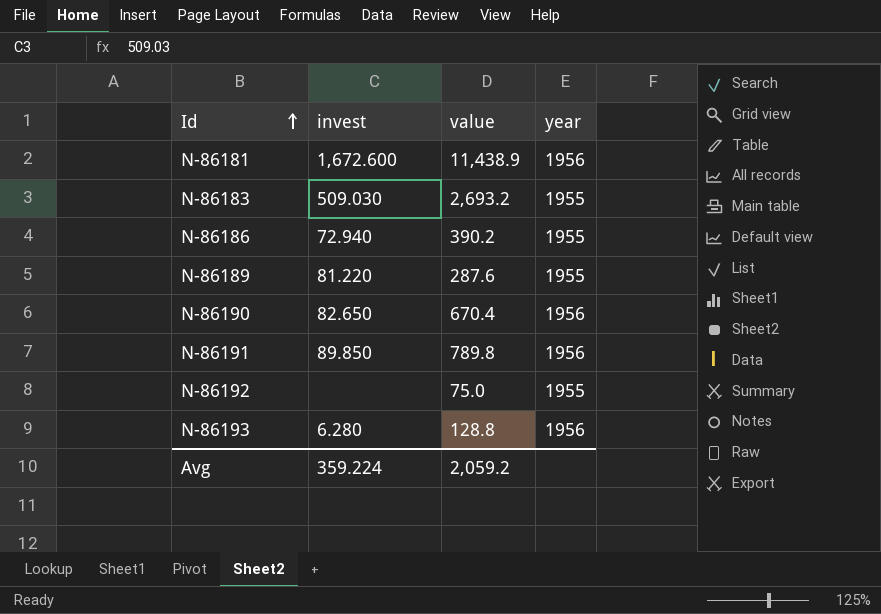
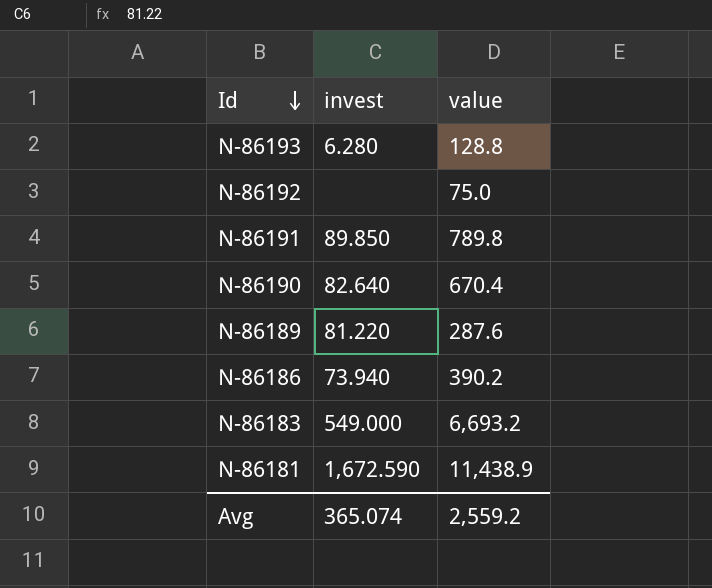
row order: Id ascending -> Id descending
column year | position: 4 -> none
N-86190 | invest: 82.650 -> 82.640
N-86186 | invest: 72.940 -> 73.940
N-86183 | invest: 509.030 -> 549.000
N-86183 | value: 2,693.2 -> 6,693.2
N-86181 | invest: 1,672.600 -> 1,672.590
Avg | invest: 359.224 -> 365.074
Avg | value: 2,059.2 -> 2,559.2

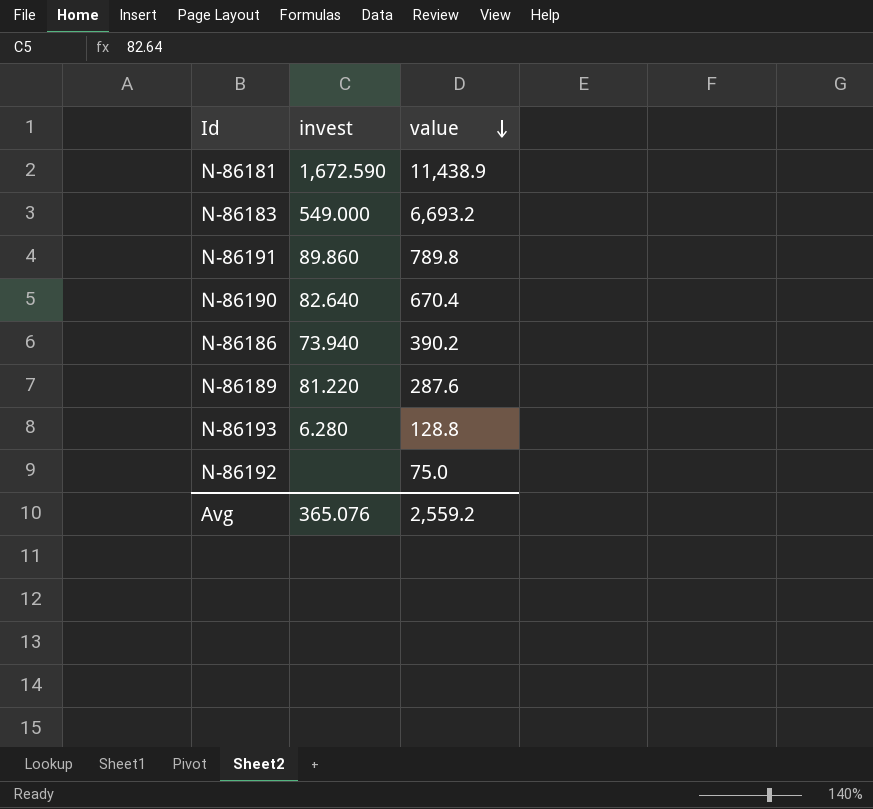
row order: Id descending -> value descending
N-86191 | invest: 89.850 -> 89.860
Avg | invest: 365.074 -> 365.076

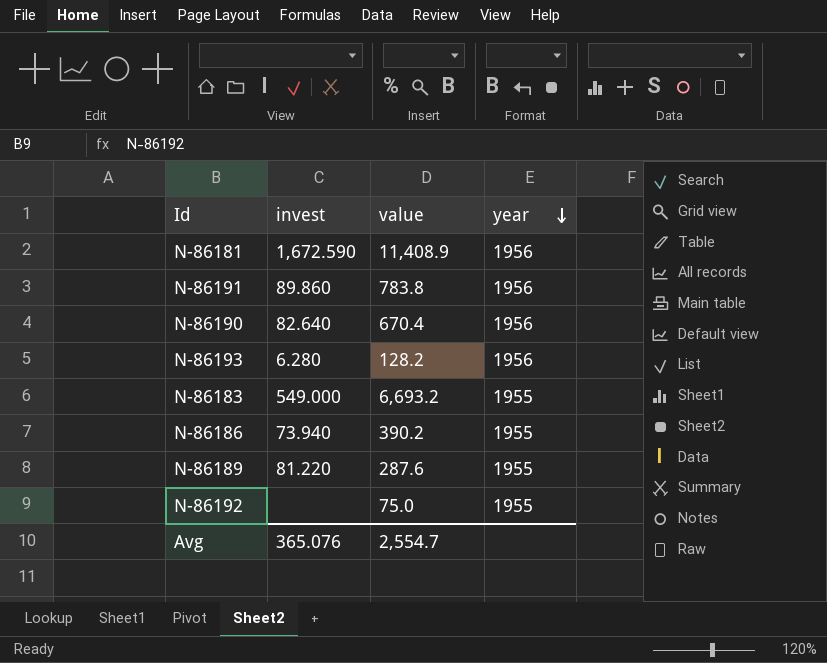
row order: value descending -> year descending
column year | position: none -> 4
N-86181 | value: 11,438.9 -> 11,408.9
N-86191 | value: 789.8 -> 783.8
N-86193 | value: 128.8 -> 128.2
Avg | value: 2,559.2 -> 2,554.7

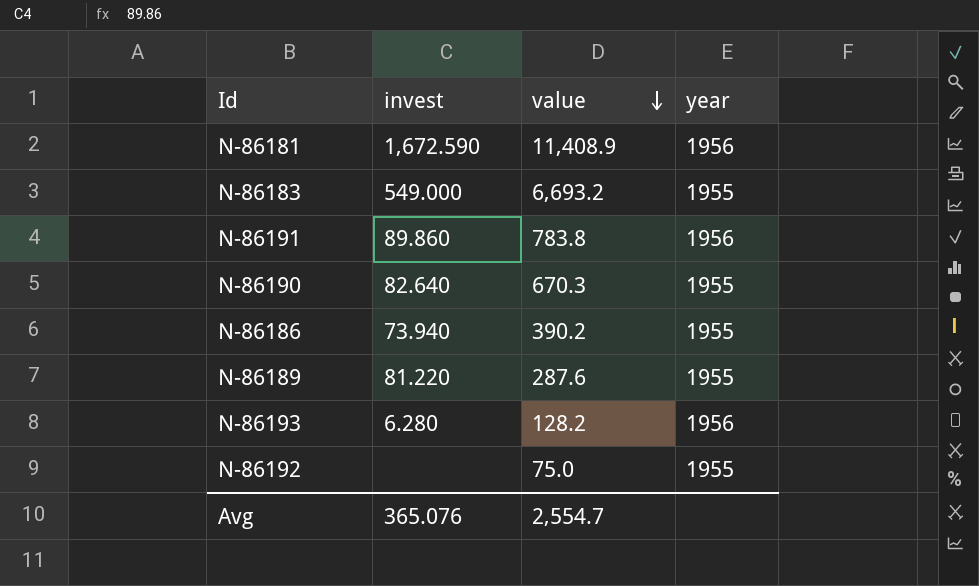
row order: year descending -> value descending
N-86190 | value: 670.4 -> 670.3
N-86190 | year: 1956 -> 1955

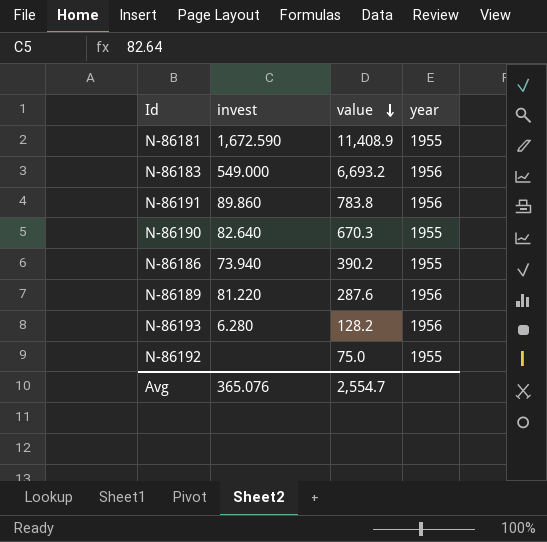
N-86181 | year: 1956 -> 1955
N-86183 | year: 1955 -> 1956
N-86189 | year: 1955 -> 1956

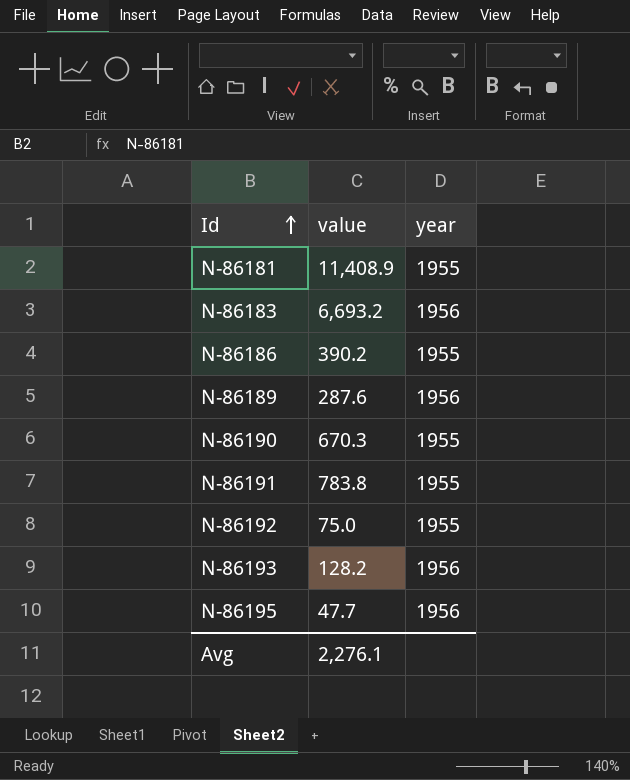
row order: value descending -> Id ascending
column invest | position: 2 -> none
N-86191 | year: 1956 -> 1955
row N-86195: none -> 47.7 | 1956
Avg | value: 2,554.7 -> 2,276.1

